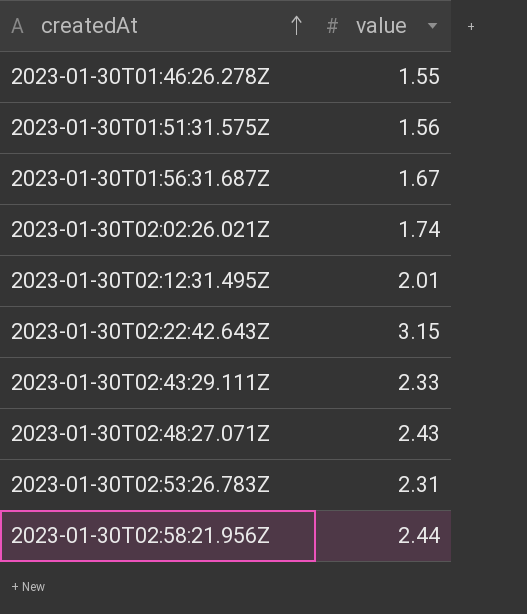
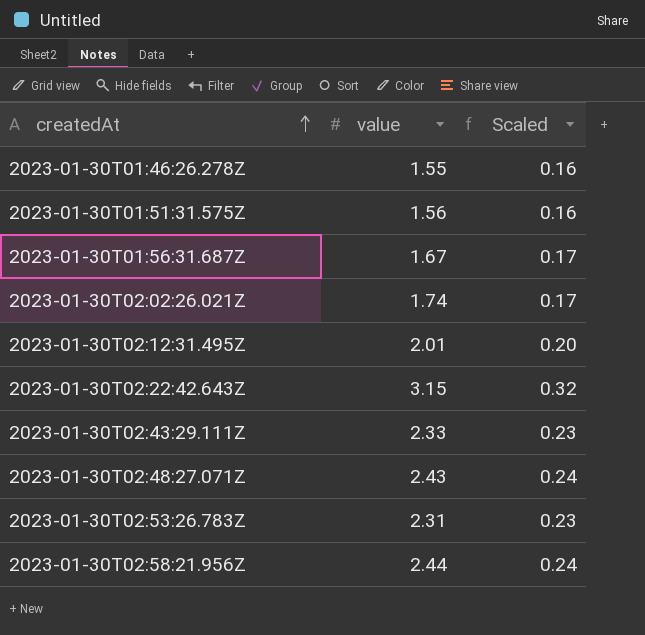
column Scaled | formula: none -> [value] * 0.1

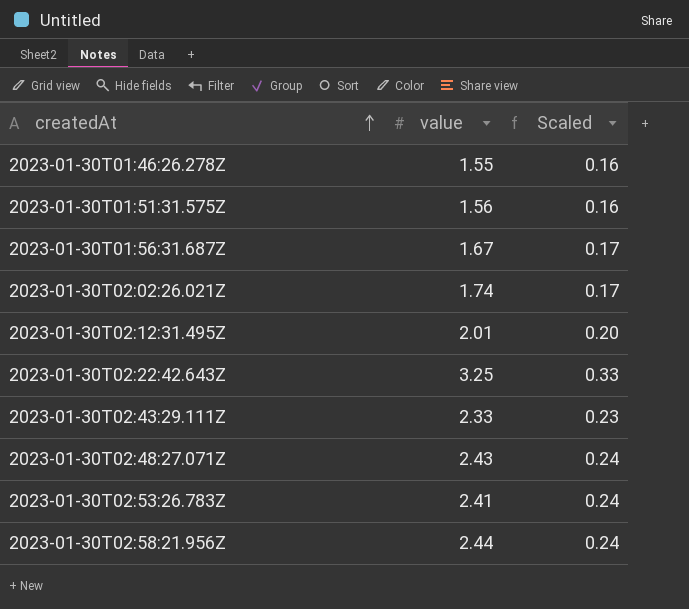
2023-01-30T02:22:42.643Z | value: 3.15 -> 3.25
2023-01-30T02:22:42.643Z | Scaled: 0.32 -> 0.33
2023-01-30T02:53:26.783Z | value: 2.31 -> 2.41
2023-01-30T02:53:26.783Z | Scaled: 0.23 -> 0.24

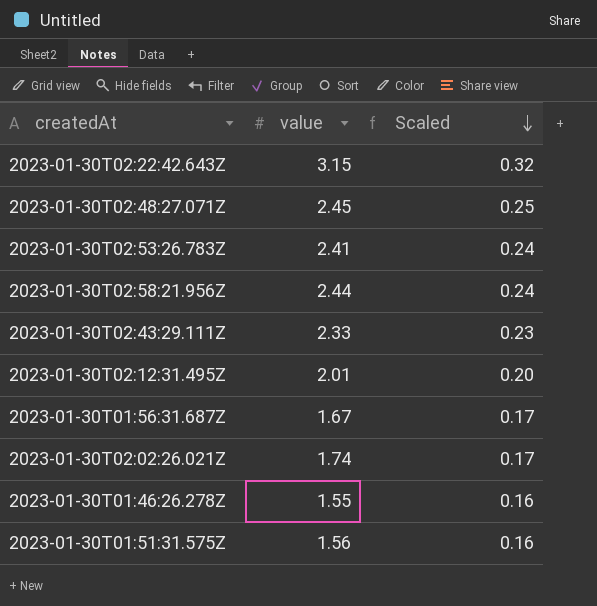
row order: createdAt ascending -> Scaled descending
2023-01-30T02:22:42.643Z | value: 3.25 -> 3.15
2023-01-30T02:22:42.643Z | Scaled: 0.33 -> 0.32
2023-01-30T02:48:27.071Z | value: 2.43 -> 2.45
2023-01-30T02:48:27.071Z | Scaled: 0.24 -> 0.25

